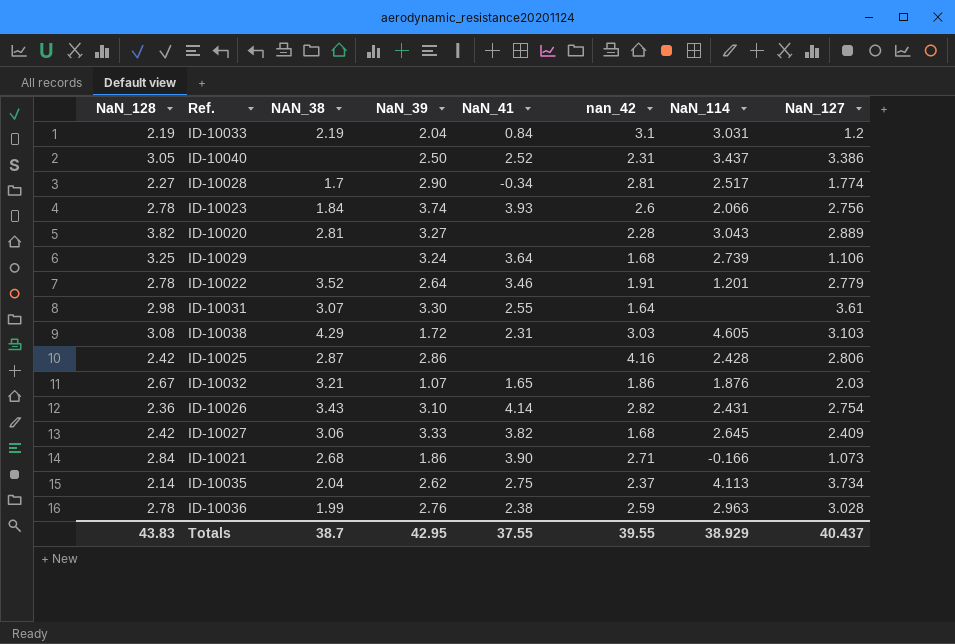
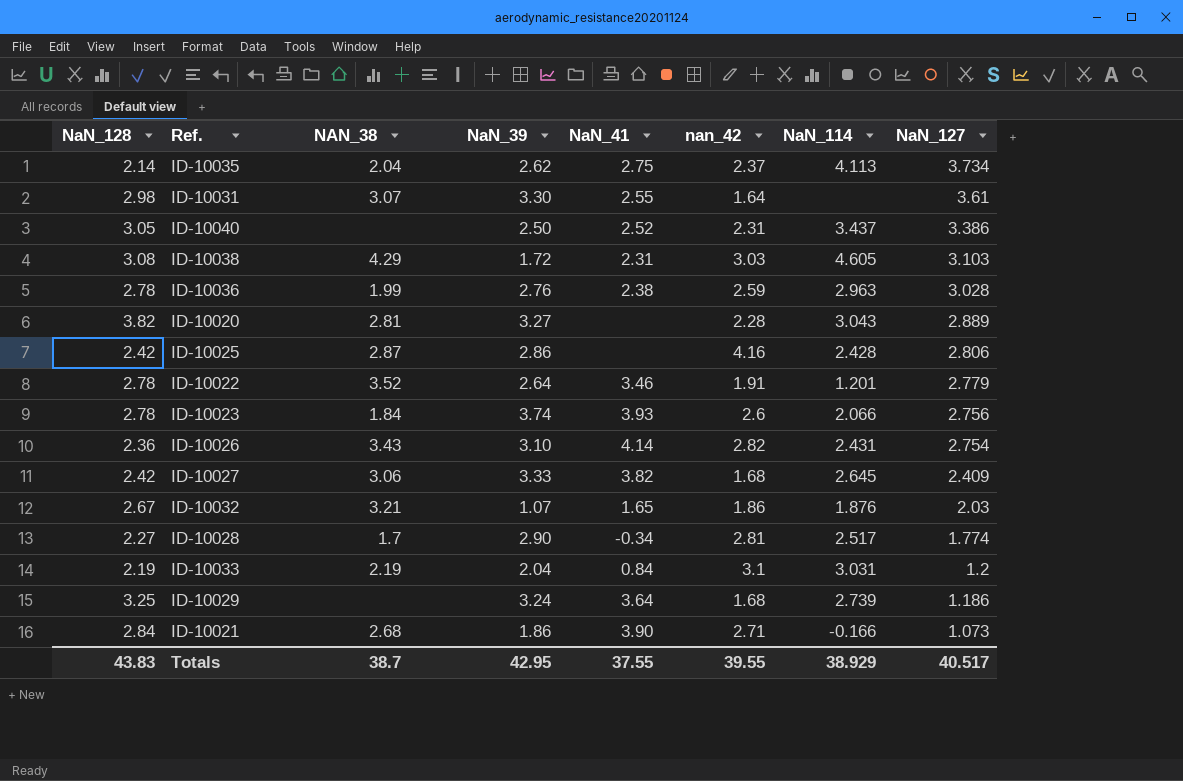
row order: none -> NaN_127 descending
ID-10029 | NaN_127: 1.106 -> 1.186
Totals | NaN_127: 40.437 -> 40.517

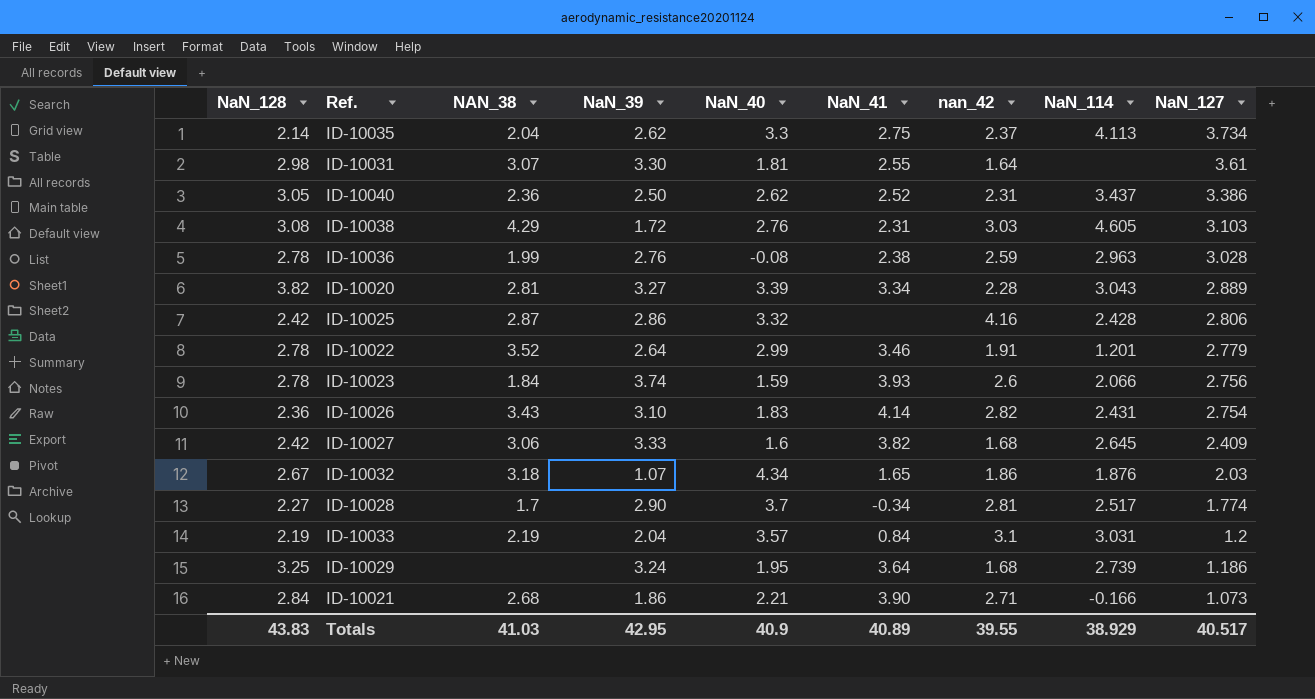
column NaN_40 | position: none -> 5
ID-10040 | NAN_38: none -> 2.36
ID-10020 | NaN_41: none -> 3.34
ID-10032 | NAN_38: 3.21 -> 3.18
Totals | NAN_38: 38.7 -> 41.03
Totals | NaN_41: 37.55 -> 40.89

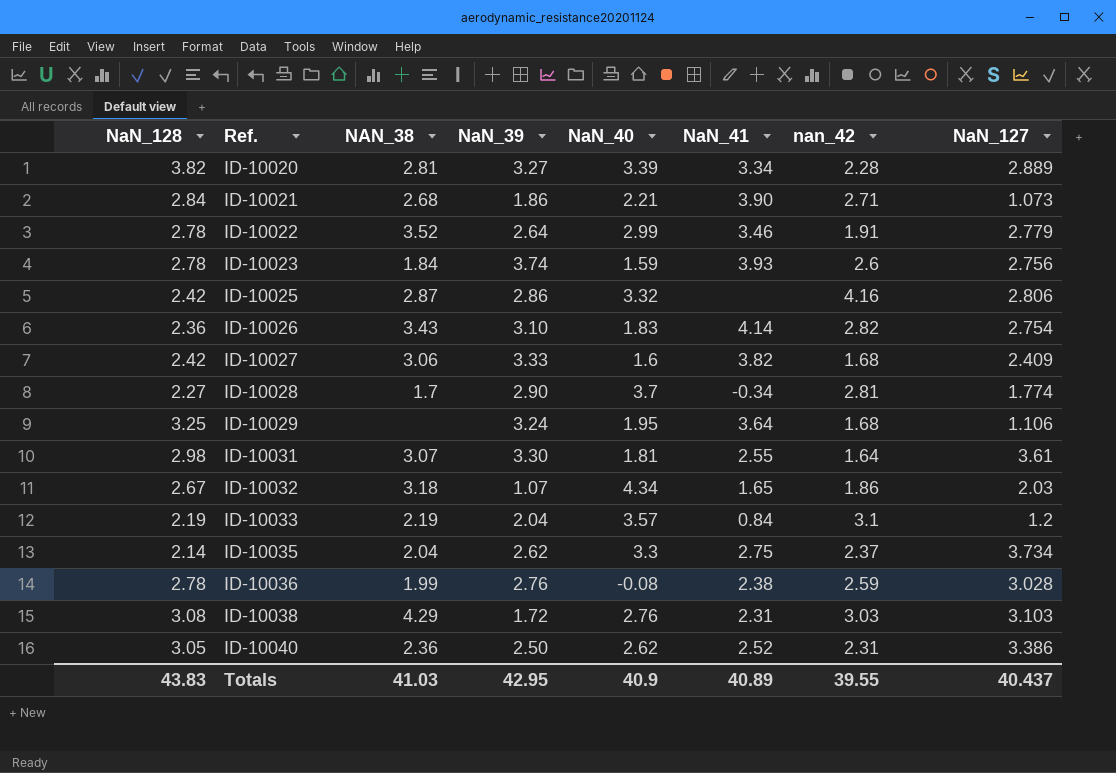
row order: NaN_127 descending -> Ref. ascending
column NaN_114 | position: 8 -> none
ID-10029 | NaN_127: 1.186 -> 1.106
Totals | NaN_127: 40.517 -> 40.437

